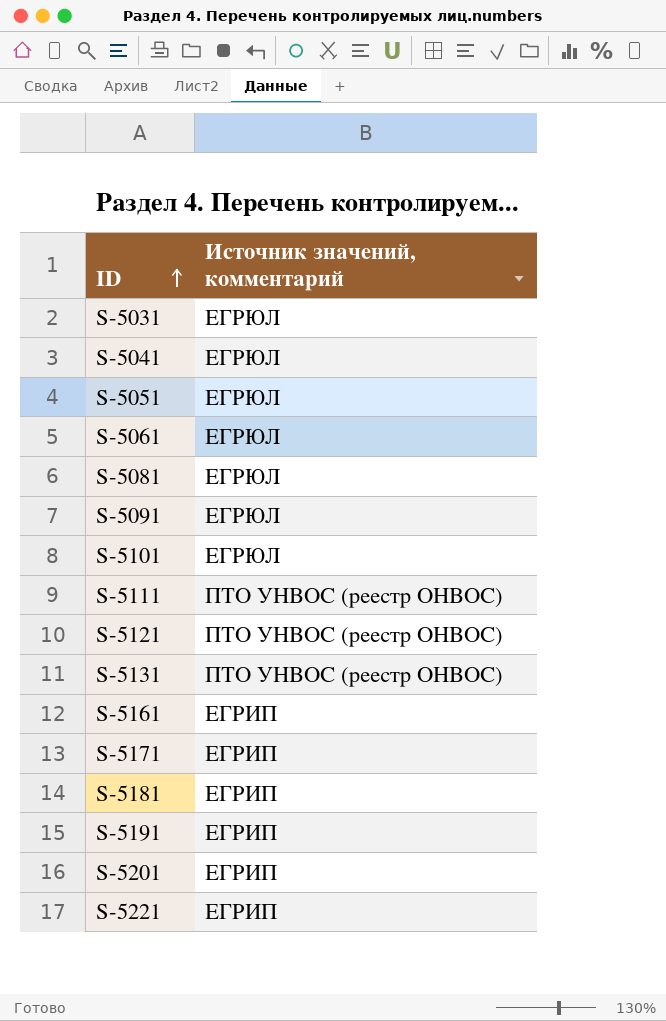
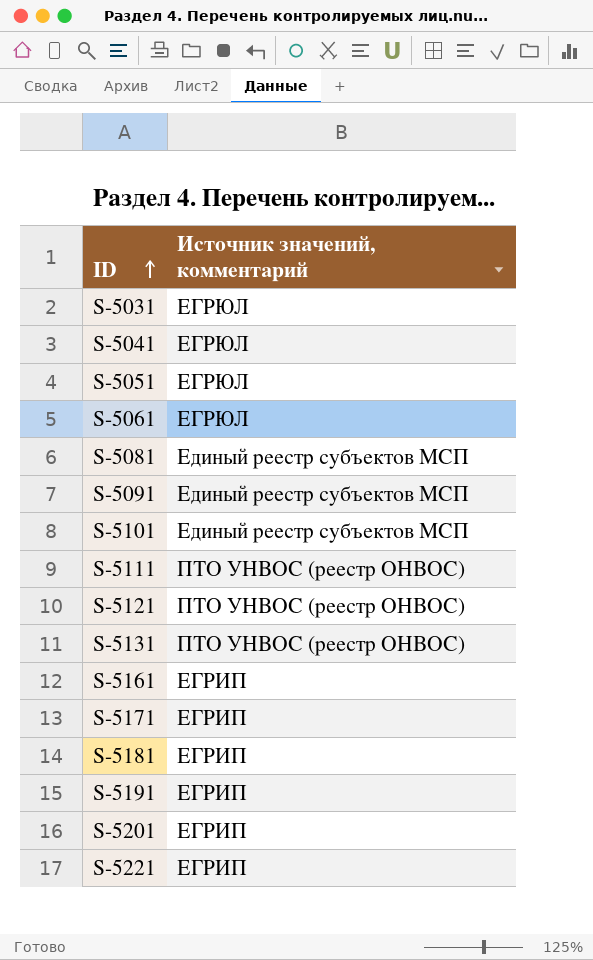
S-5081 | Источник значений, комментарий: ЕГРЮЛ -> Единый реестр субъектов МСП
S-5091 | Источник значений, комментарий: ЕГРЮЛ -> Единый реестр субъектов МСП
S-5101 | Источник значений, комментарий: ЕГРЮЛ -> Единый реестр субъектов МСП

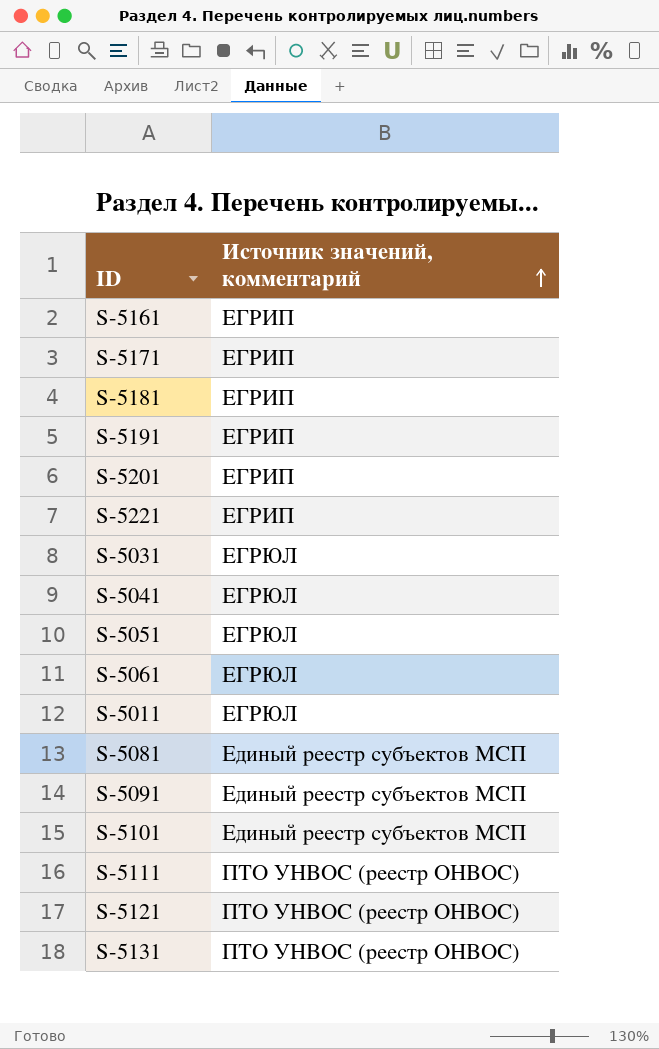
row order: ID ascending -> Источник значений, комментарий ascending
row S-5011: none -> ЕГРЮЛ

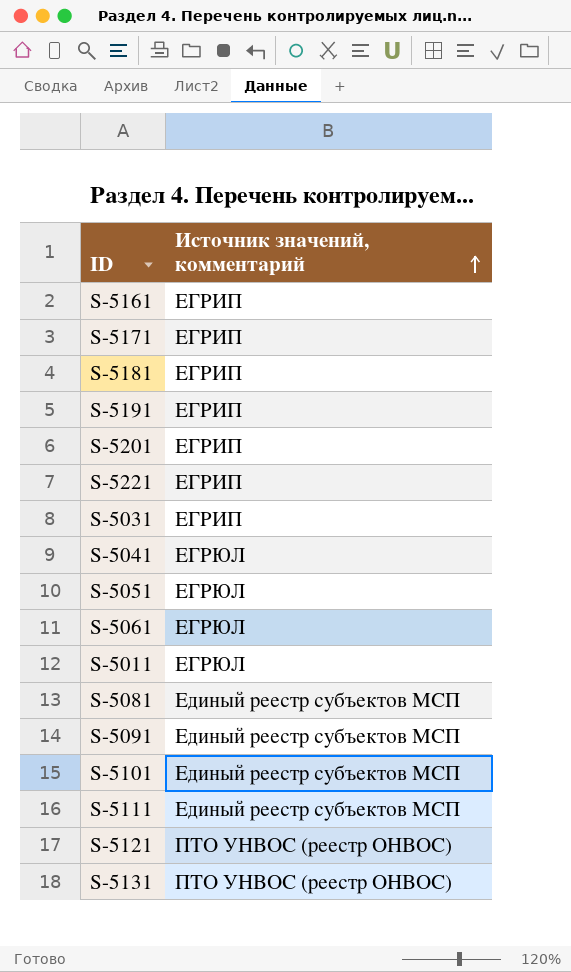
S-5031 | Источник значений, комментарий: ЕГРЮЛ -> ЕГРИП
S-5111 | Источник значений, комментарий: ПТО УНВОС (реестр ОНВОС) -> Единый реестр субъектов МСП

